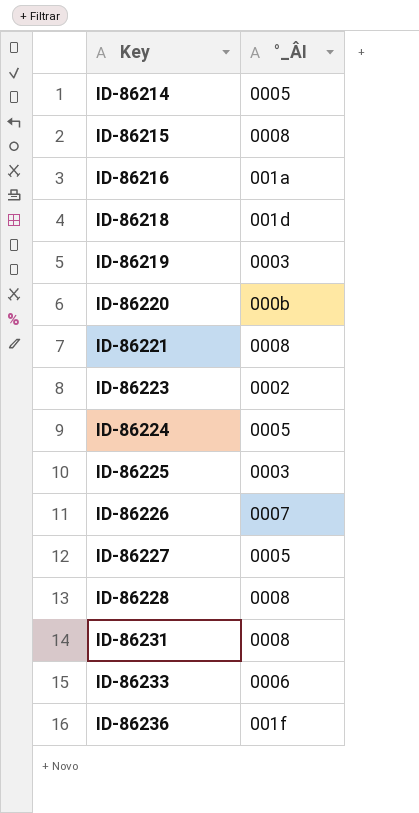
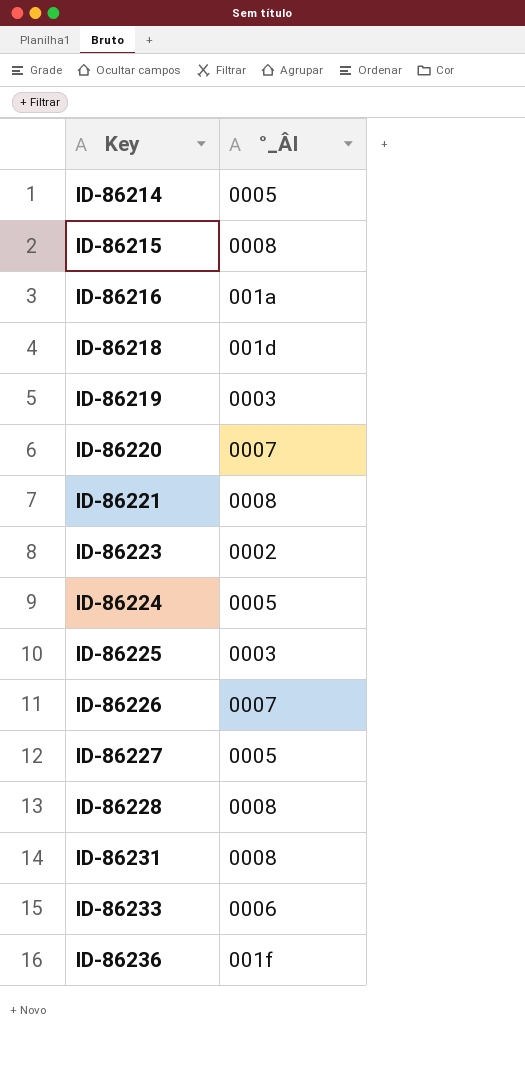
ID-86220 | °_ÂI: 000b -> 0007

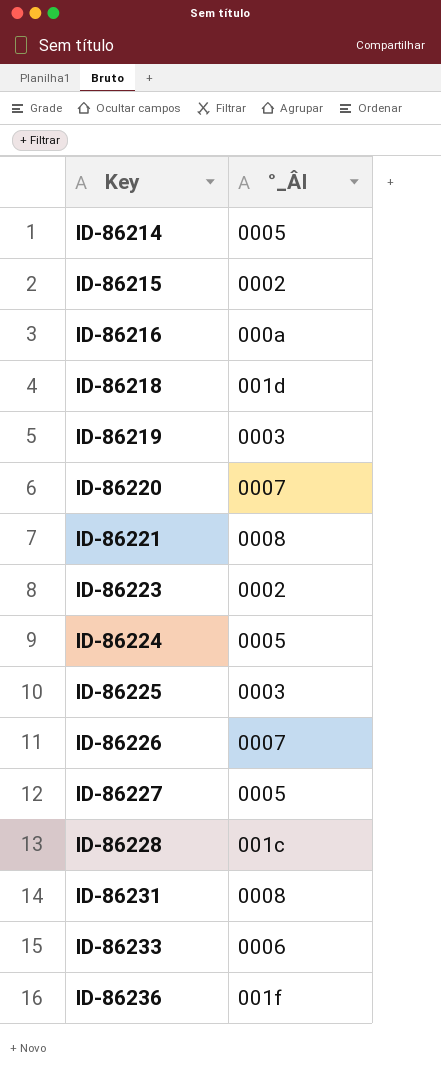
ID-86215 | °_ÂI: 0008 -> 0002
ID-86216 | °_ÂI: 001a -> 000a
ID-86228 | °_ÂI: 0008 -> 001c

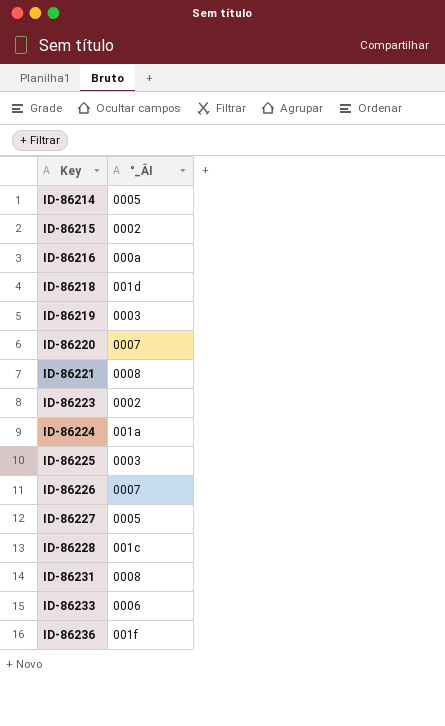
ID-86224 | °_ÂI: 0005 -> 001a

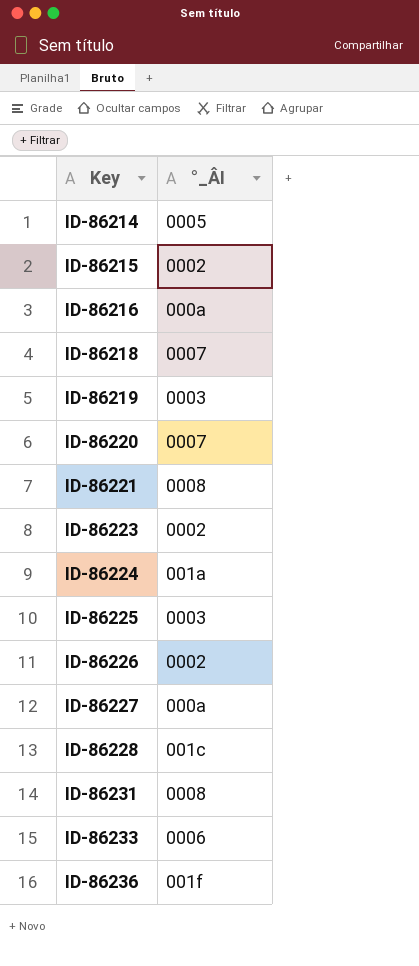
ID-86218 | °_ÂI: 001d -> 0007
ID-86226 | °_ÂI: 0007 -> 0002
ID-86227 | °_ÂI: 0005 -> 000a

